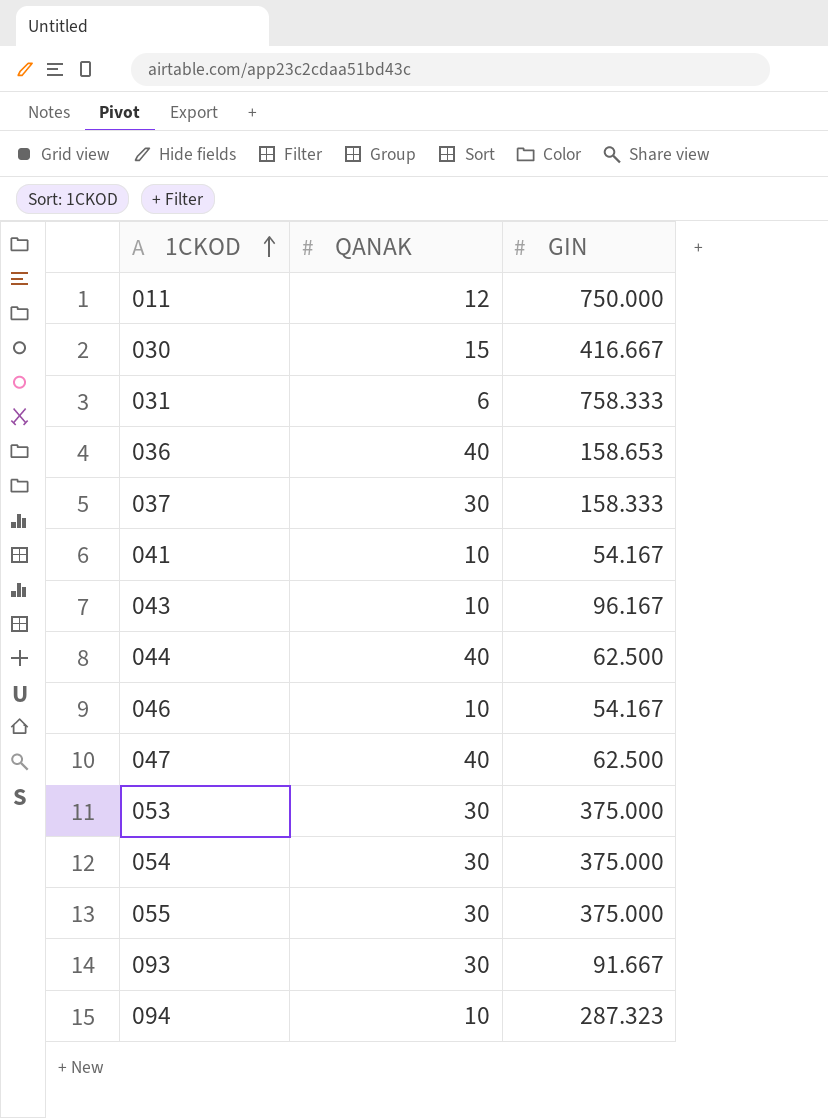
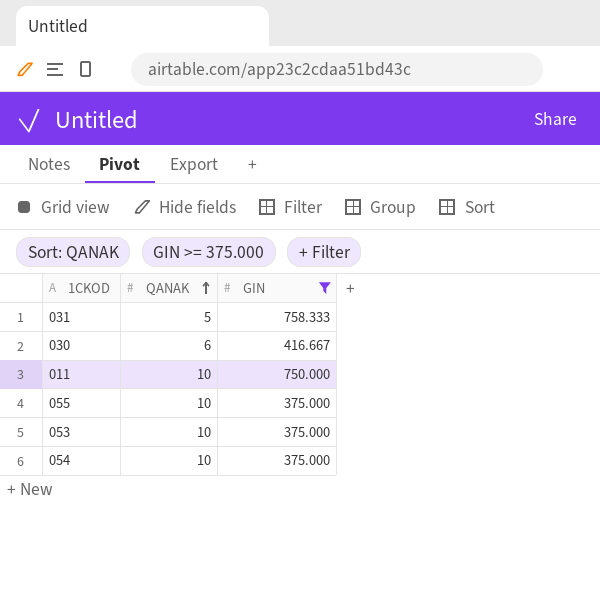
filter: none -> GIN >= 375.000
row order: 1CKOD ascending -> QANAK ascending
031 | QANAK: 6 -> 5
030 | QANAK: 15 -> 6
011 | QANAK: 12 -> 10
055 | QANAK: 30 -> 10
053 | QANAK: 30 -> 10
054 | QANAK: 30 -> 10

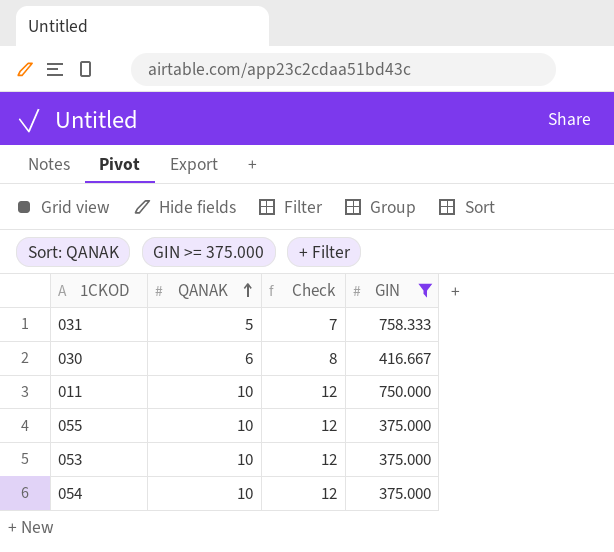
column Check | formula: none -> [QANAK] + 2

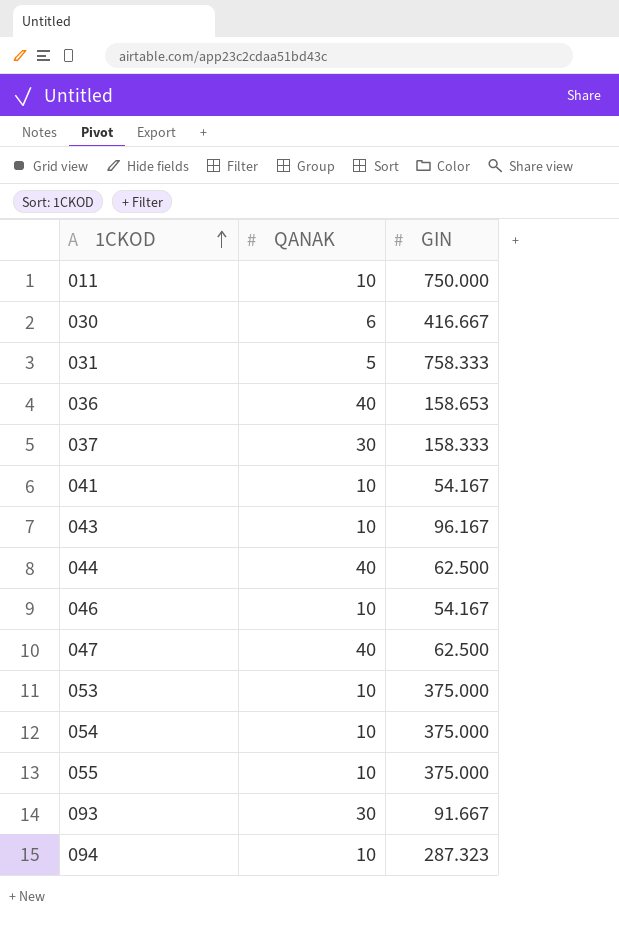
filter: GIN >= 375.000 -> none
row order: QANAK ascending -> 1CKOD ascending
column Check | formula: [QANAK] + 2 -> none

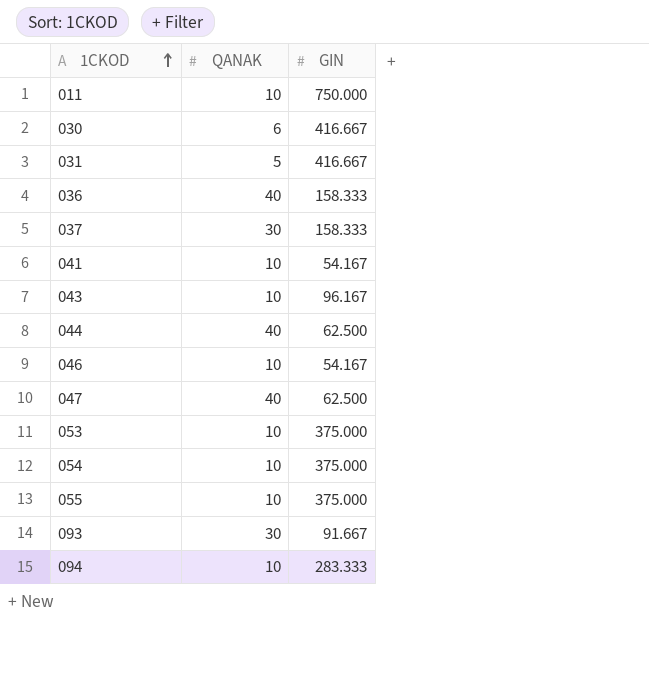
031 | GIN: 758.333 -> 416.667
036 | GIN: 158.653 -> 158.333
094 | GIN: 287.323 -> 283.333

